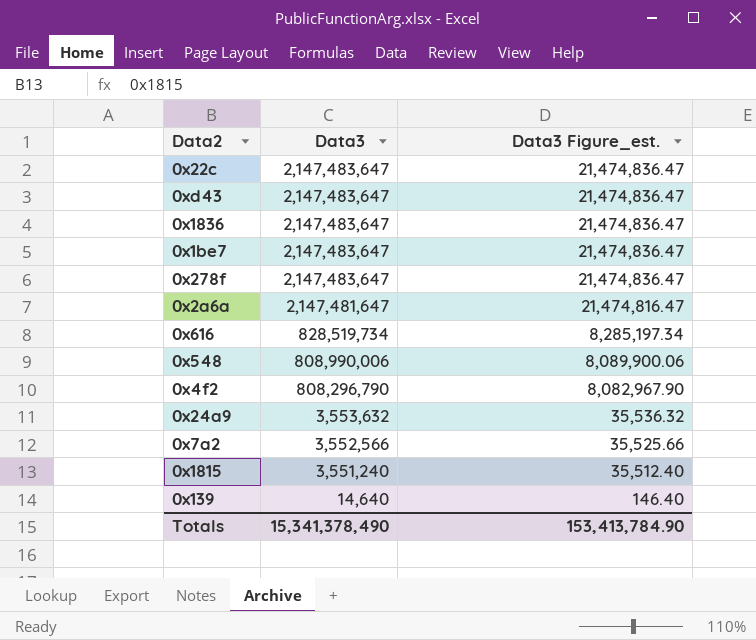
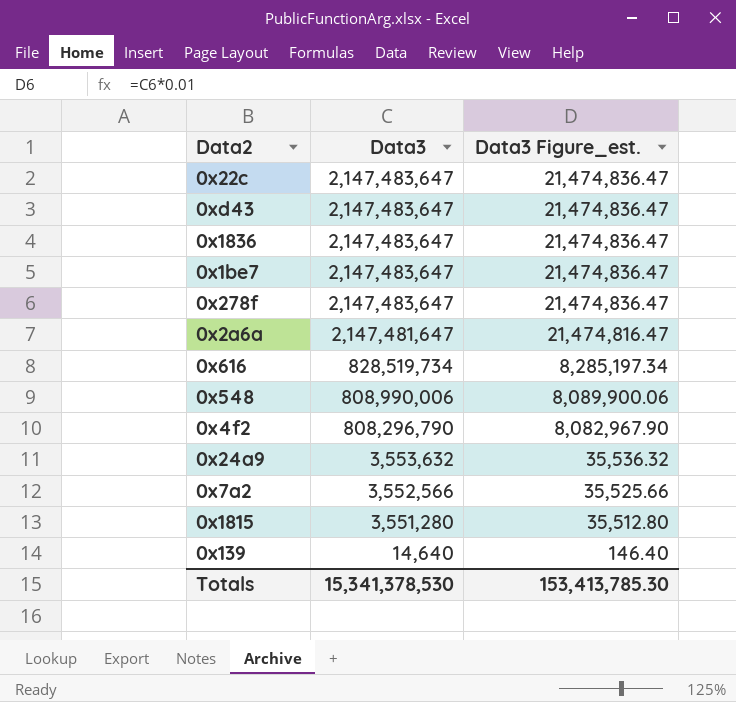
0x1815 | Data3: 3,551,240 -> 3,551,280
0x1815 | Data3 Figure_est.: 35,512.40 -> 35,512.80
Totals | Data3: 15,341,378,490 -> 15,341,378,530
Totals | Data3 Figure_est.: 153,413,784.90 -> 153,413,785.30

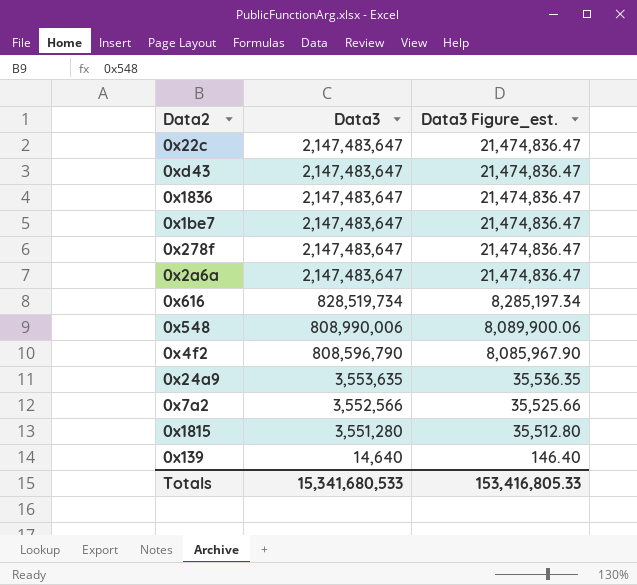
0x2a6a | Data3: 2,147,481,647 -> 2,147,483,647
0x2a6a | Data3 Figure_est.: 21,474,816.47 -> 21,474,836.47
0x4f2 | Data3: 808,296,790 -> 808,596,790
0x4f2 | Data3 Figure_est.: 8,082,967.90 -> 8,085,967.90
0x24a9 | Data3: 3,553,632 -> 3,553,635
0x24a9 | Data3 Figure_est.: 35,536.32 -> 35,536.35
Totals | Data3: 15,341,378,530 -> 15,341,680,533
Totals | Data3 Figure_est.: 153,413,785.30 -> 153,416,805.33

